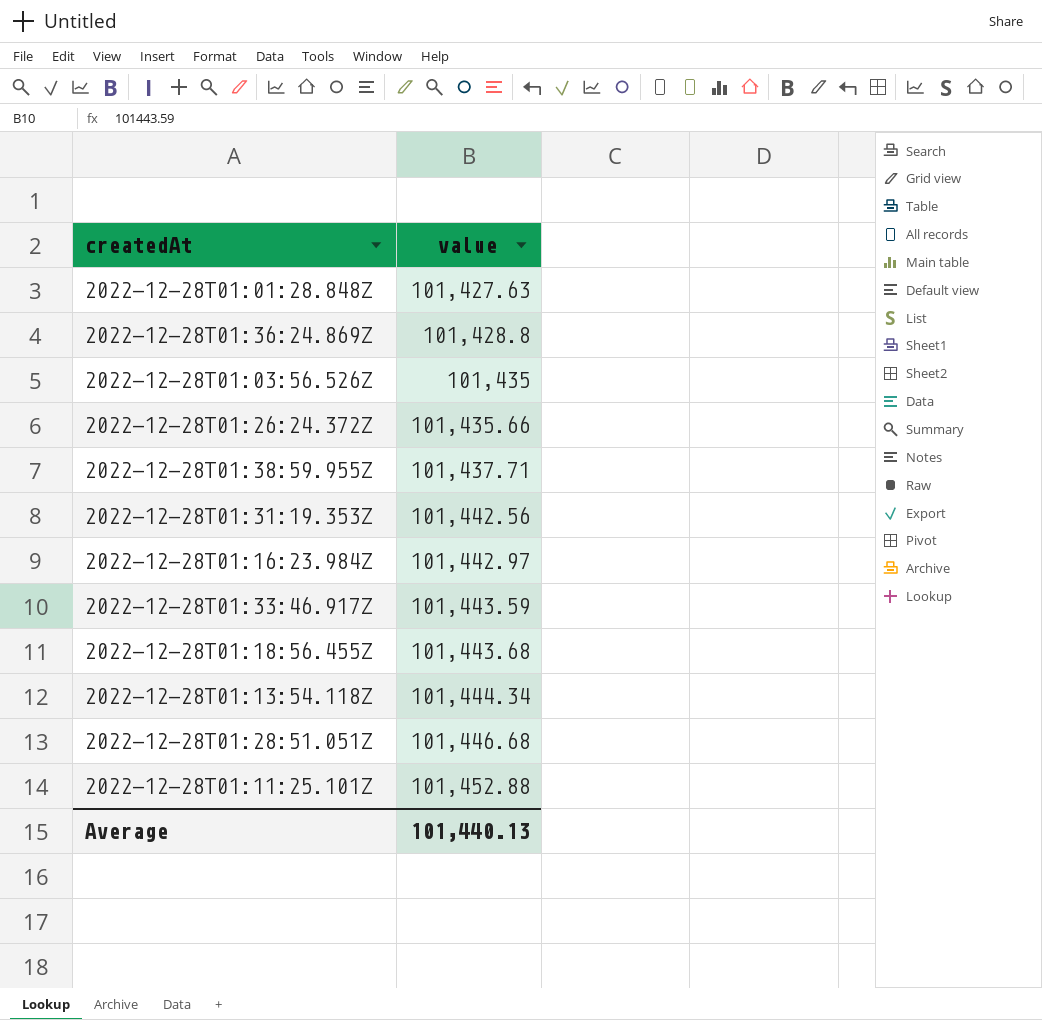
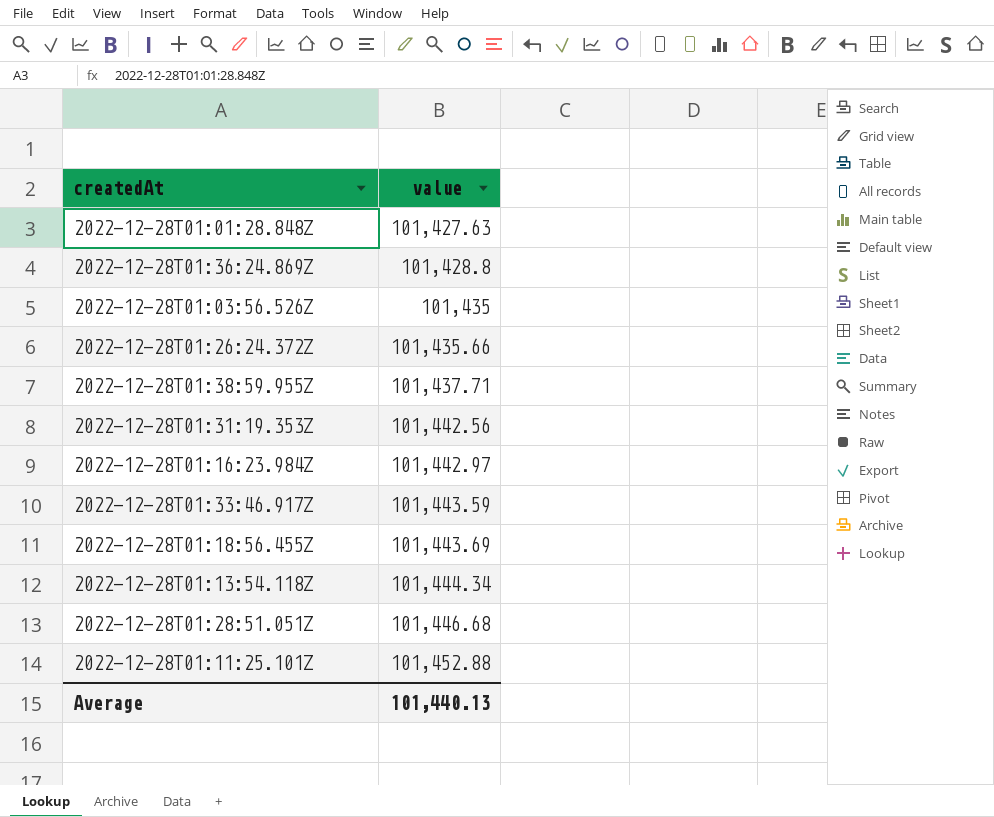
2022-12-28T01:18:56.455Z | value: 101,443.68 -> 101,443.69

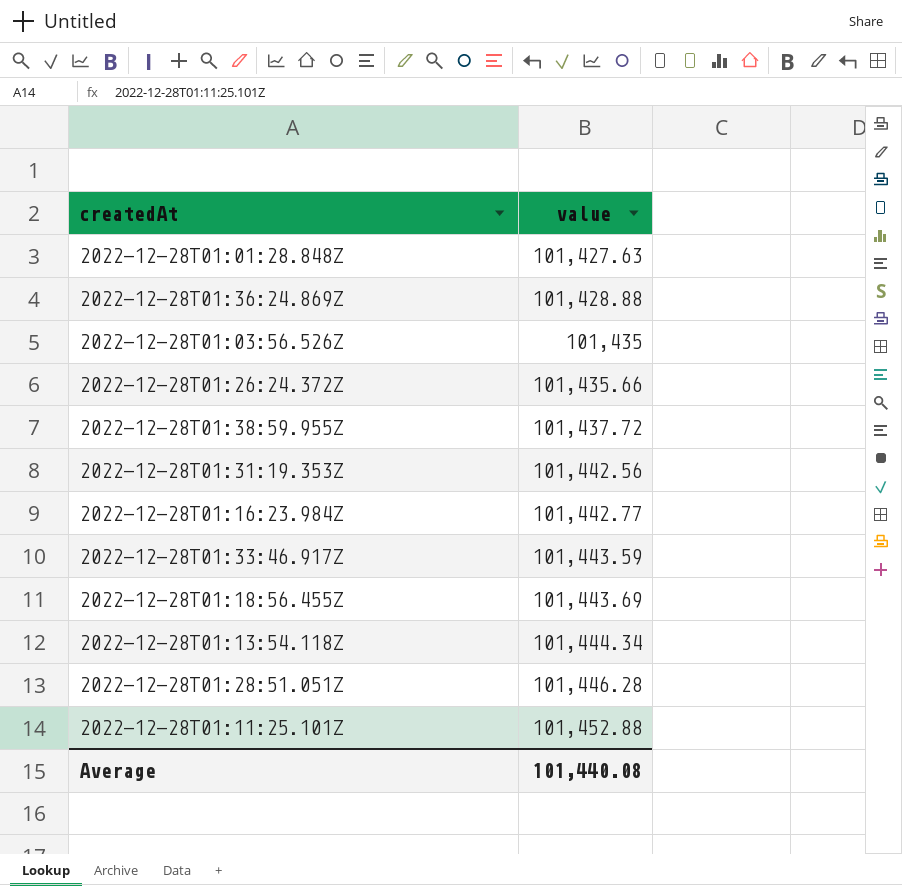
2022-12-28T01:36:24.869Z | value: 101,428.8 -> 101,428.88
2022-12-28T01:38:59.955Z | value: 101,437.71 -> 101,437.72
2022-12-28T01:16:23.984Z | value: 101,442.97 -> 101,442.77
2022-12-28T01:28:51.051Z | value: 101,446.68 -> 101,446.28
Average | value: 101,440.13 -> 101,440.08

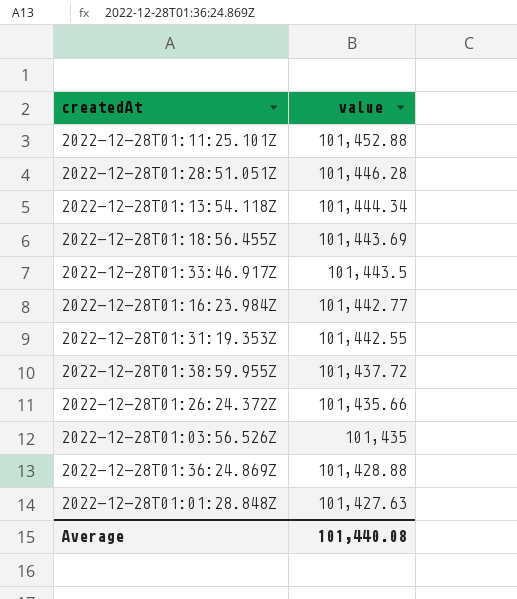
row order: value ascending -> value descending
2022-12-28T01:33:46.917Z | value: 101,443.59 -> 101,443.5
2022-12-28T01:31:19.353Z | value: 101,442.56 -> 101,442.55

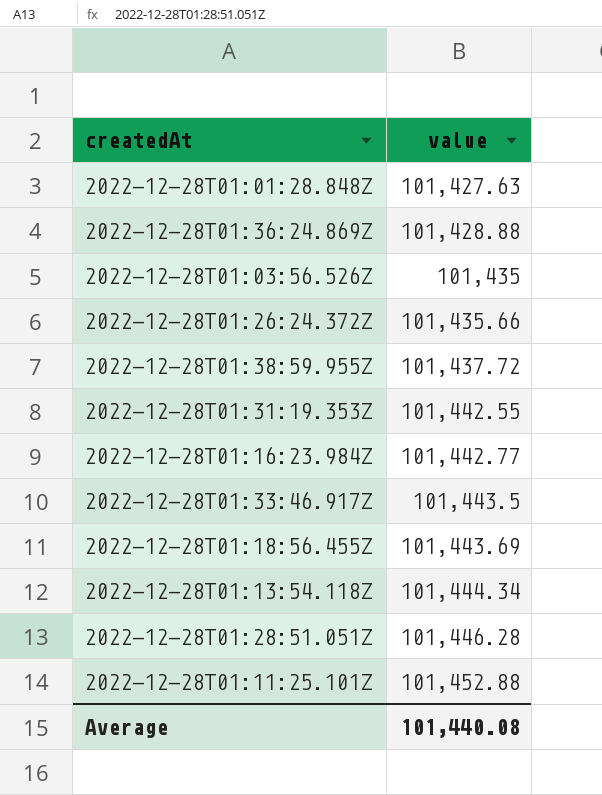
row order: value descending -> value ascending

